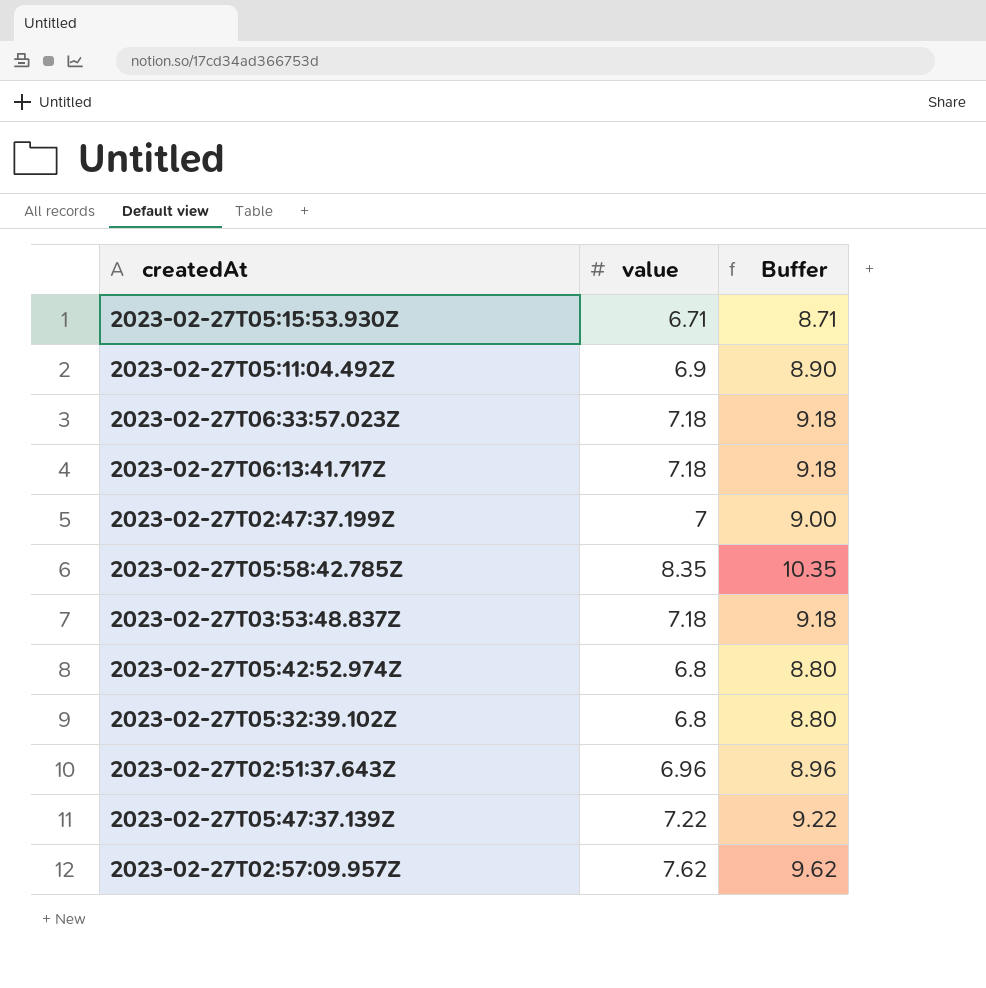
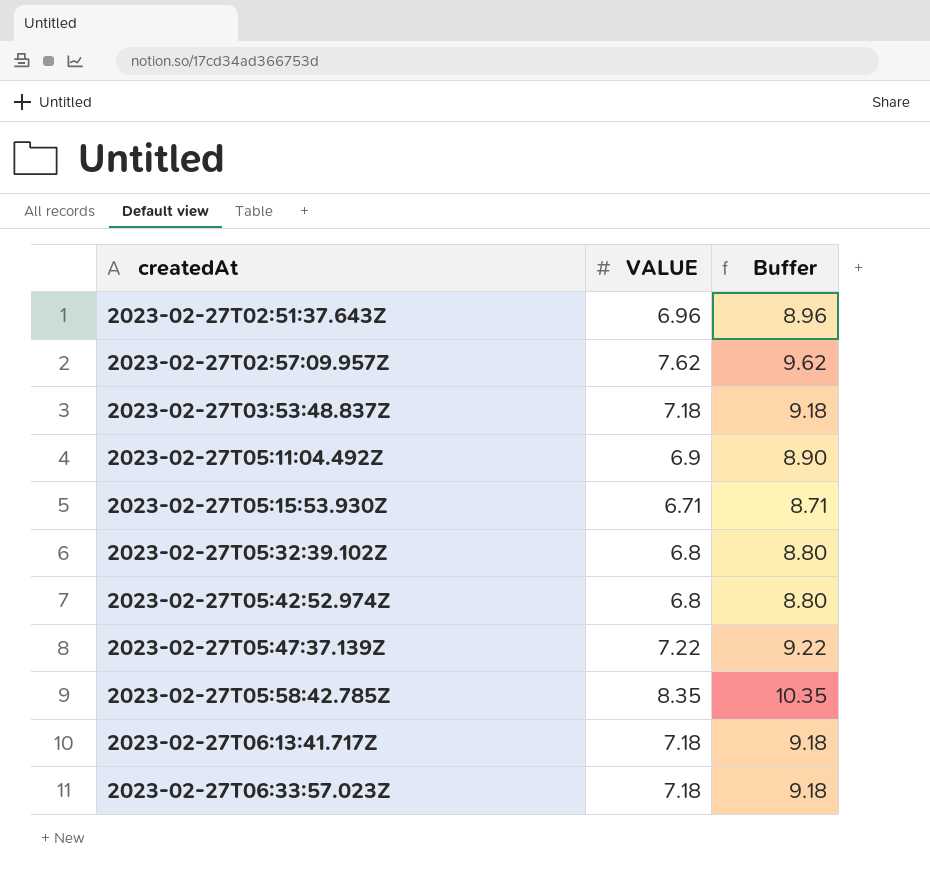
row order: none -> createdAt ascending
column name: value -> VALUE
row 2023-02-27T02:47:37.199Z: 7 | 9.00 -> none

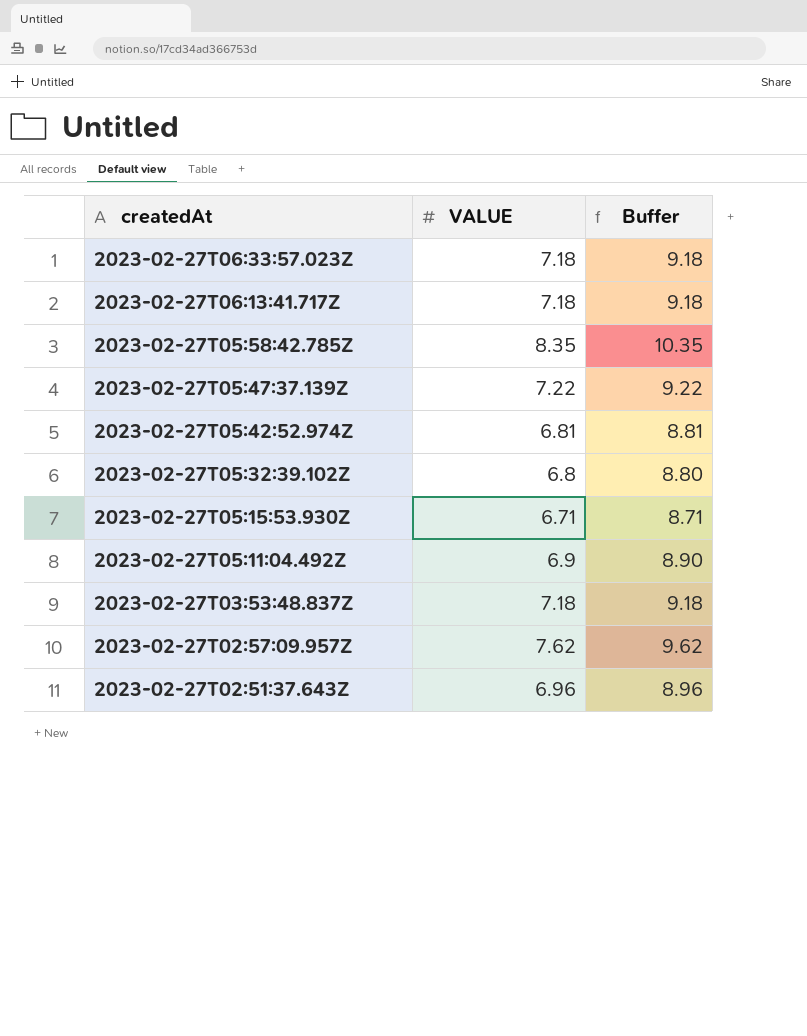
row order: createdAt ascending -> createdAt descending
2023-02-27T05:42:52.974Z | VALUE: 6.8 -> 6.81
2023-02-27T05:42:52.974Z | Buffer: 8.80 -> 8.81

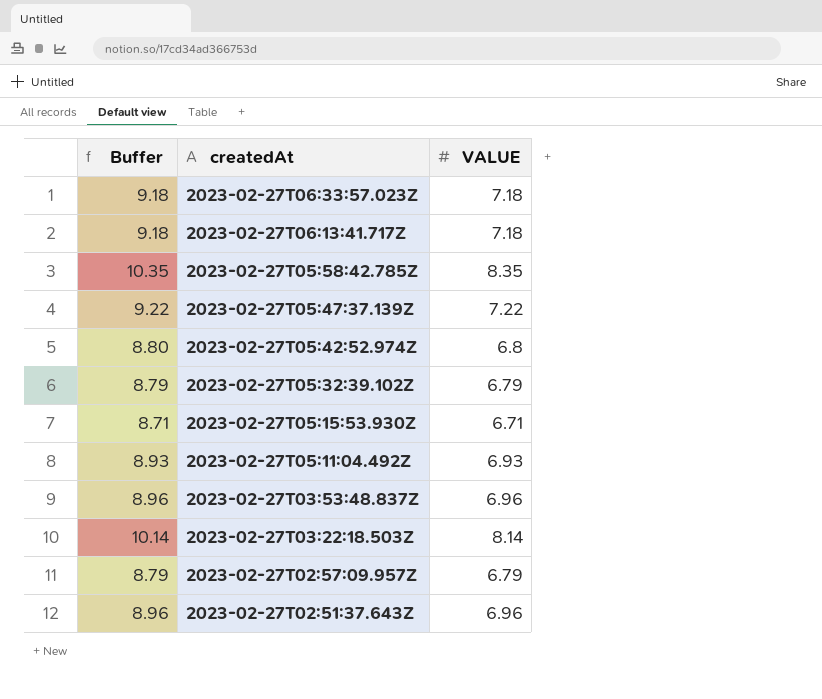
column Buffer | position: 3 -> 1
2023-02-27T05:42:52.974Z | Buffer: 8.81 -> 8.80
2023-02-27T05:42:52.974Z | VALUE: 6.81 -> 6.8
2023-02-27T05:32:39.102Z | Buffer: 8.80 -> 8.79
2023-02-27T05:32:39.102Z | VALUE: 6.8 -> 6.79
2023-02-27T05:11:04.492Z | Buffer: 8.90 -> 8.93
2023-02-27T05:11:04.492Z | VALUE: 6.9 -> 6.93
2023-02-27T03:53:48.837Z | Buffer: 9.18 -> 8.96
2023-02-27T03:53:48.837Z | VALUE: 7.18 -> 6.96
row 2023-02-27T03:22:18.503Z: none -> 10.14 | 8.14
2023-02-27T02:57:09.957Z | Buffer: 9.62 -> 8.79
2023-02-27T02:57:09.957Z | VALUE: 7.62 -> 6.79

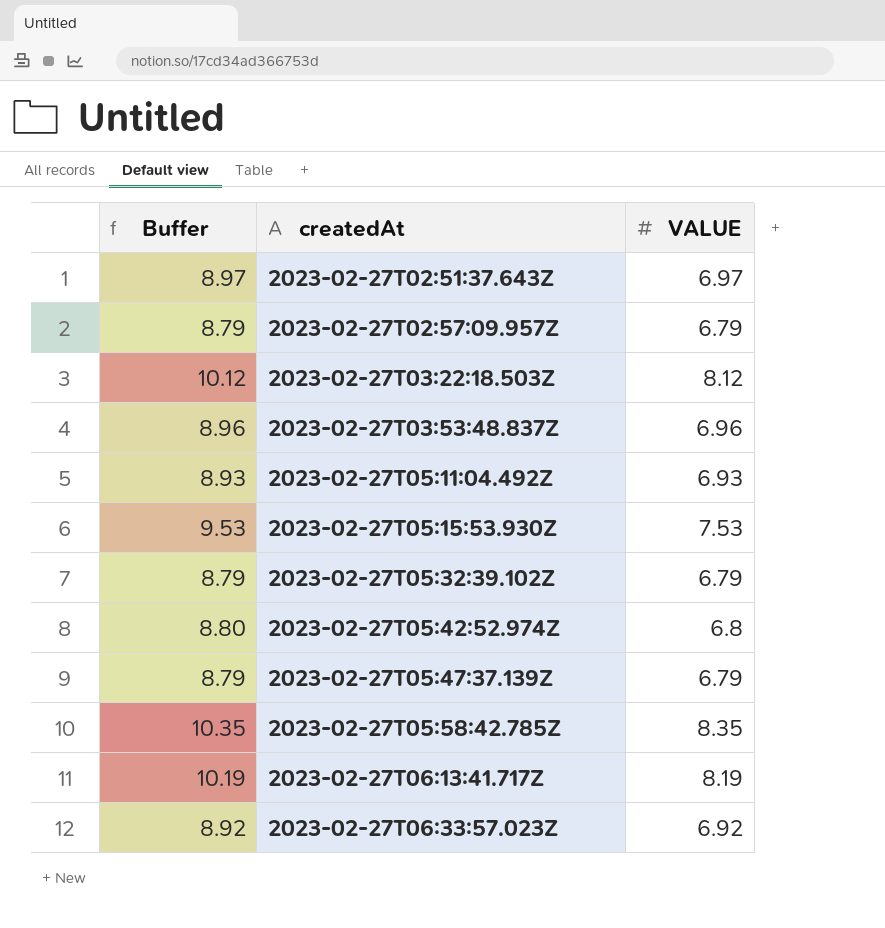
row order: createdAt descending -> createdAt ascending
2023-02-27T02:51:37.643Z | Buffer: 8.96 -> 8.97
2023-02-27T02:51:37.643Z | VALUE: 6.96 -> 6.97
2023-02-27T03:22:18.503Z | Buffer: 10.14 -> 10.12
2023-02-27T03:22:18.503Z | VALUE: 8.14 -> 8.12
2023-02-27T05:15:53.930Z | Buffer: 8.71 -> 9.53
2023-02-27T05:15:53.930Z | VALUE: 6.71 -> 7.53
2023-02-27T05:47:37.139Z | Buffer: 9.22 -> 8.79
2023-02-27T05:47:37.139Z | VALUE: 7.22 -> 6.79
2023-02-27T06:13:41.717Z | Buffer: 9.18 -> 10.19
2023-02-27T06:13:41.717Z | VALUE: 7.18 -> 8.19
2023-02-27T06:33:57.023Z | Buffer: 9.18 -> 8.92
2023-02-27T06:33:57.023Z | VALUE: 7.18 -> 6.92

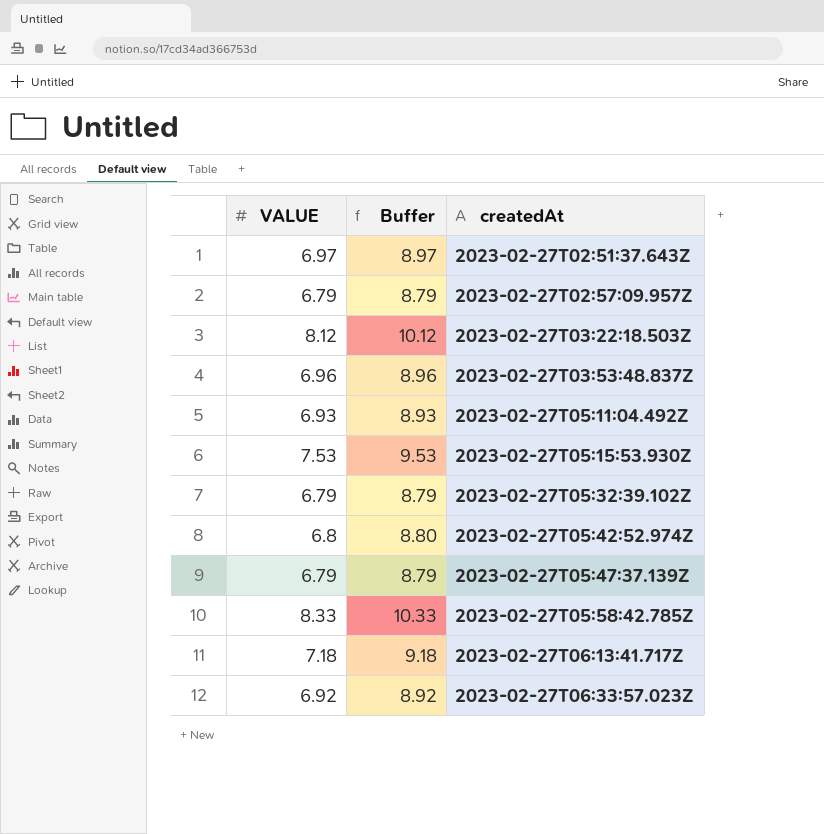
column VALUE | position: 3 -> 1
2023-02-27T05:58:42.785Z | VALUE: 8.35 -> 8.33
2023-02-27T05:58:42.785Z | Buffer: 10.35 -> 10.33
2023-02-27T06:13:41.717Z | VALUE: 8.19 -> 7.18
2023-02-27T06:13:41.717Z | Buffer: 10.19 -> 9.18

